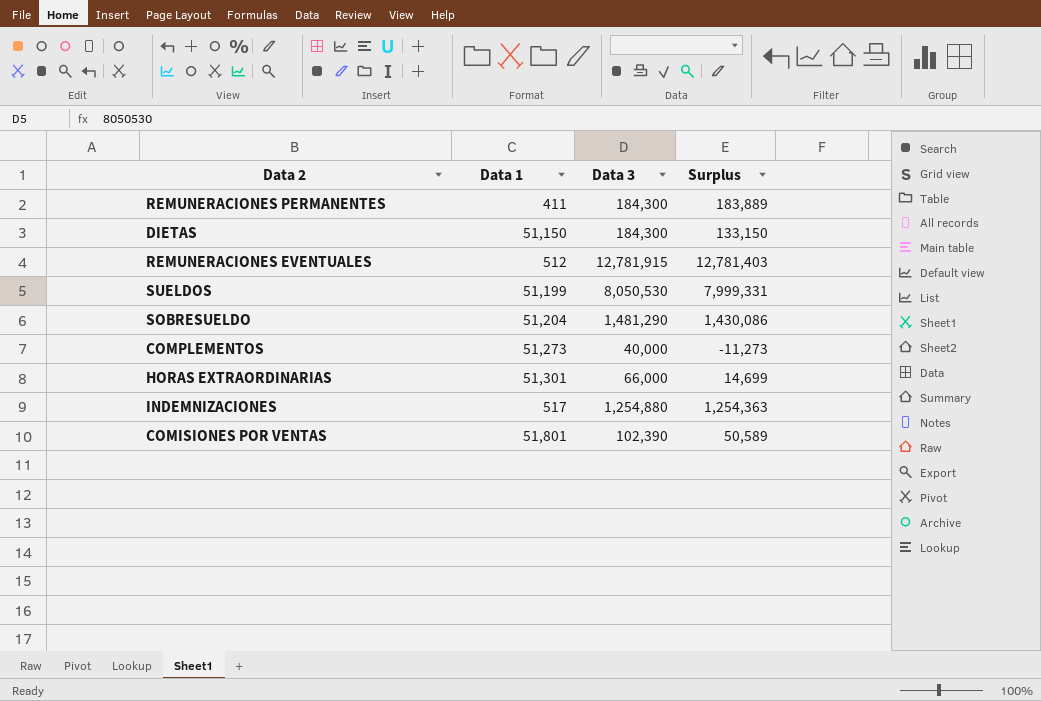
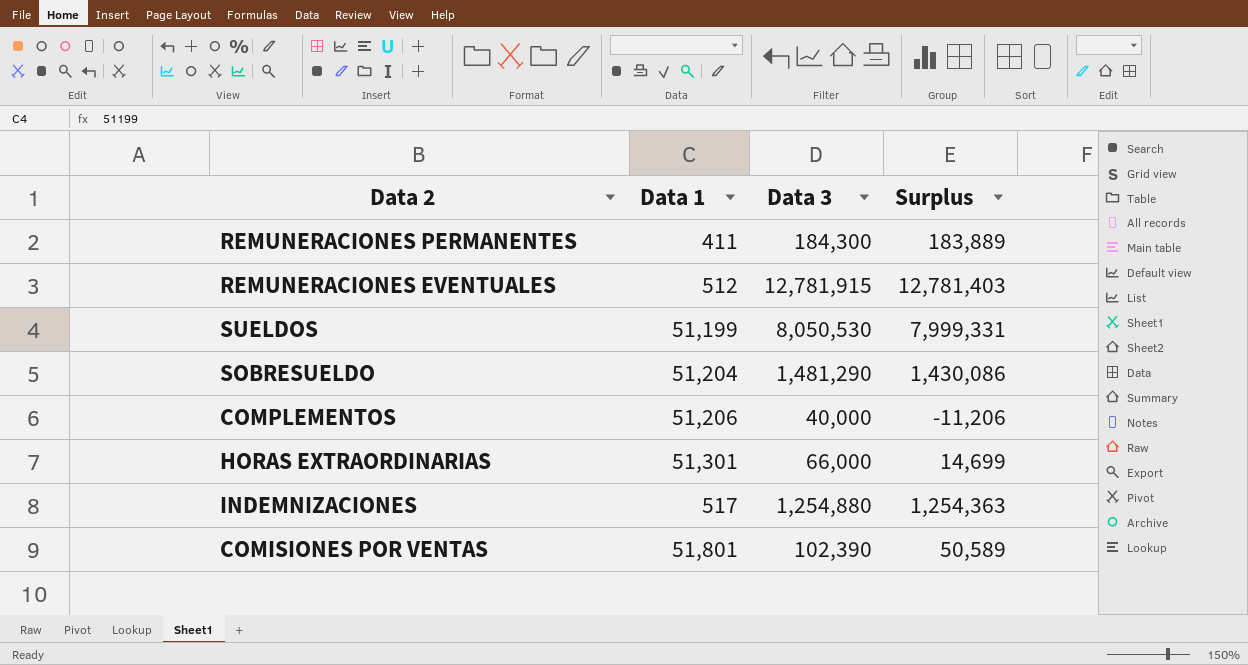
row DIETAS: 51,150 | 184,300 | 133,150 -> none
COMPLEMENTOS | Data 1: 51,273 -> 51,206
COMPLEMENTOS | Surplus: -11,273 -> -11,206

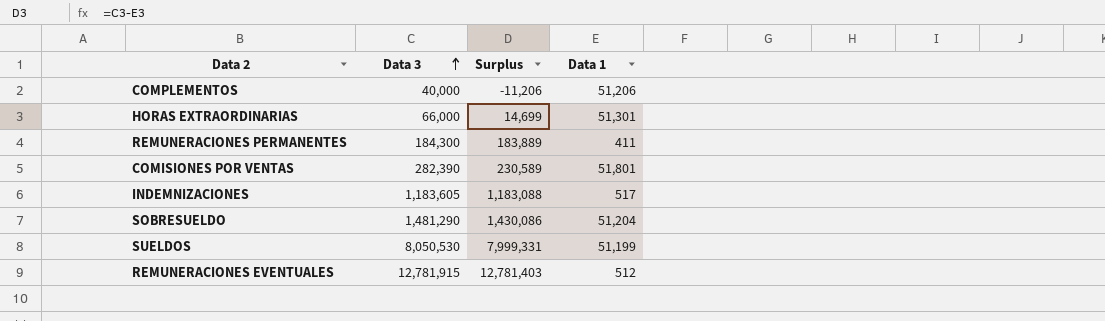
row order: none -> Data 3 ascending
column Data 1 | position: 2 -> 4
COMISIONES POR VENTAS | Data 3: 102,390 -> 282,390
COMISIONES POR VENTAS | Surplus: 50,589 -> 230,589
INDEMNIZACIONES | Data 3: 1,254,880 -> 1,183,605
INDEMNIZACIONES | Surplus: 1,254,363 -> 1,183,088

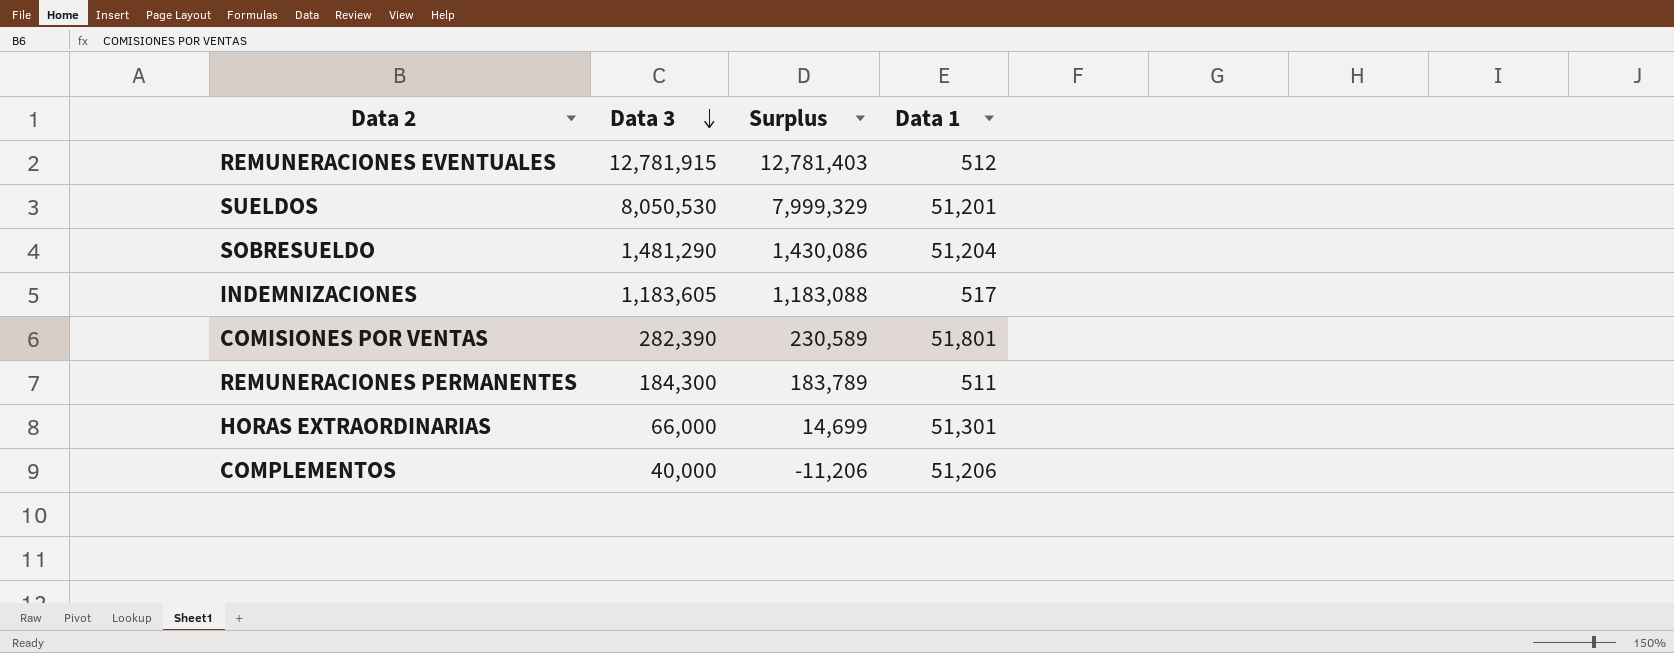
row order: Data 3 ascending -> Data 3 descending
SUELDOS | Surplus: 7,999,331 -> 7,999,329
SUELDOS | Data 1: 51,199 -> 51,201
REMUNERACIONES PERMANENTES | Surplus: 183,889 -> 183,789
REMUNERACIONES PERMANENTES | Data 1: 411 -> 511

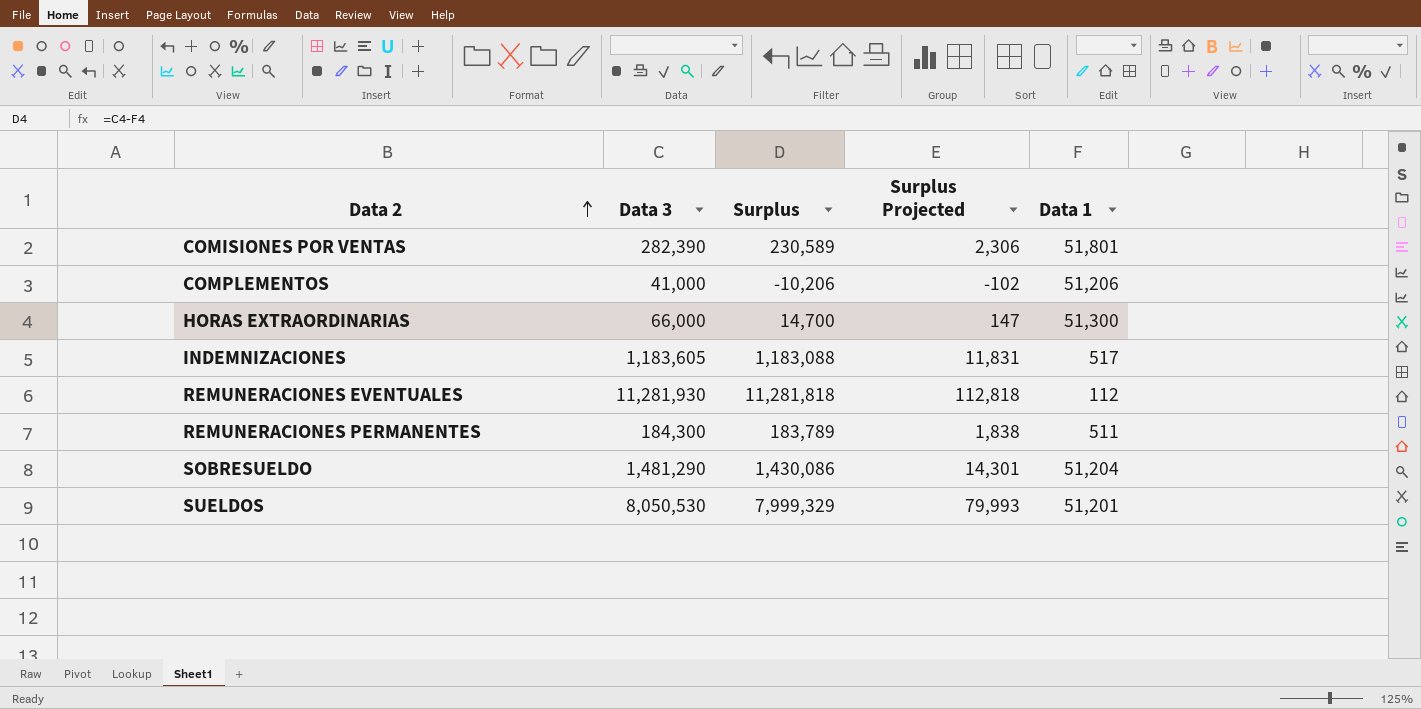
row order: Data 3 descending -> Data 2 ascending
column Surplus Projected | formula: none -> [Surplus] * 0.01
COMPLEMENTOS | Data 3: 40,000 -> 41,000
COMPLEMENTOS | Surplus: -11,206 -> -10,206
HORAS EXTRAORDINARIAS | Surplus: 14,699 -> 14,700
HORAS EXTRAORDINARIAS | Data 1: 51,301 -> 51,300
REMUNERACIONES EVENTUALES | Data 3: 12,781,915 -> 11,281,930
REMUNERACIONES EVENTUALES | Surplus: 12,781,403 -> 11,281,818
REMUNERACIONES EVENTUALES | Data 1: 512 -> 112

